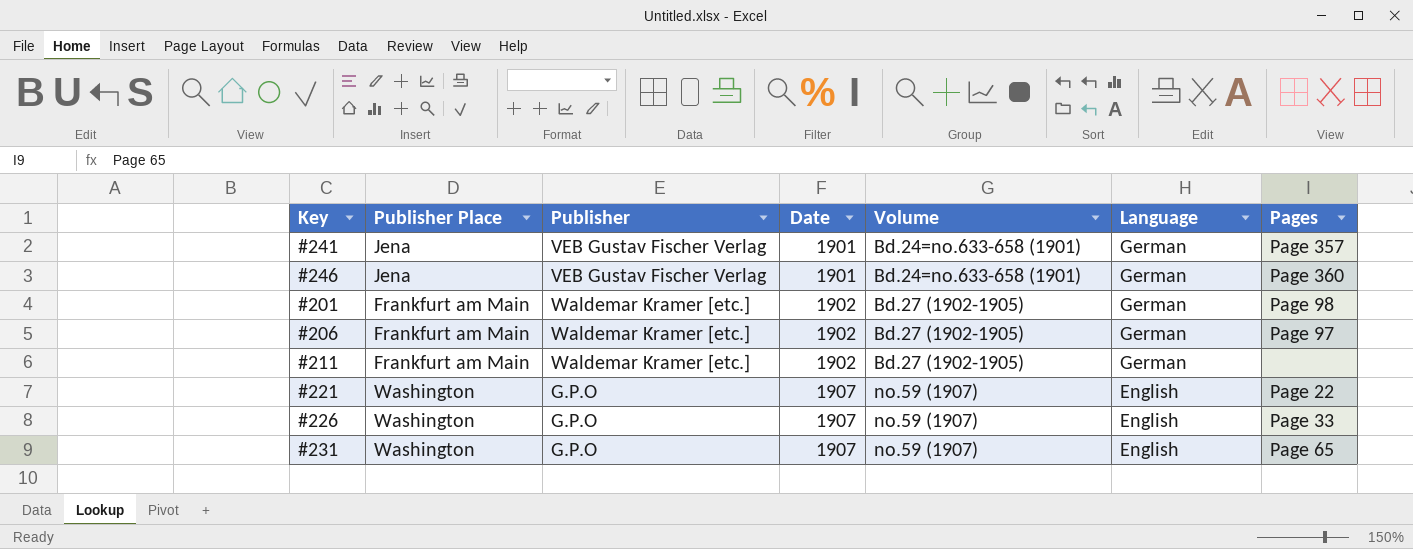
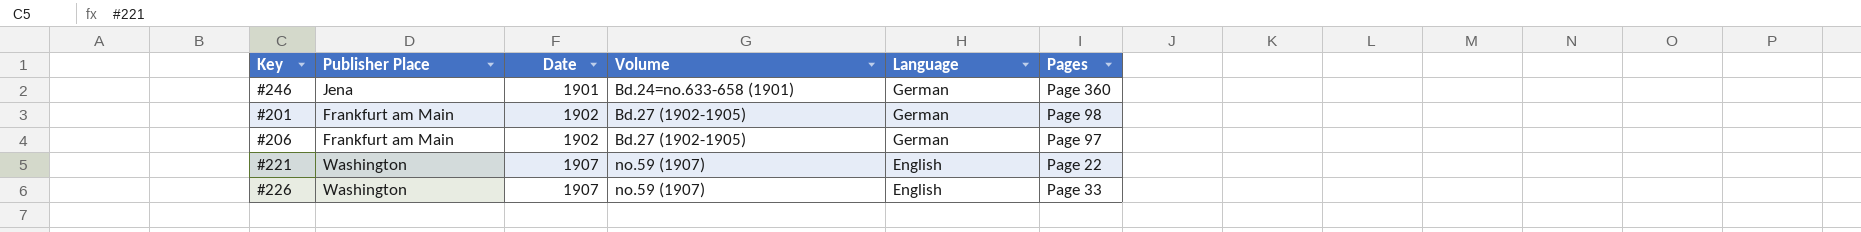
column Publisher | position: 3 -> none
row #241: Jena | VEB Gustav Fischer Verlag | 1901 | Bd.24=no.633-658 (1901) | German | Page 357 -> none
row #211: Frankfurt am Main | Waldemar Kramer [etc.] | 1902 | Bd.27 (1902-1905) | German | none -> none
row #231: Washington | G.P.O | 1907 | no.59 (1907) | English | Page 65 -> none

